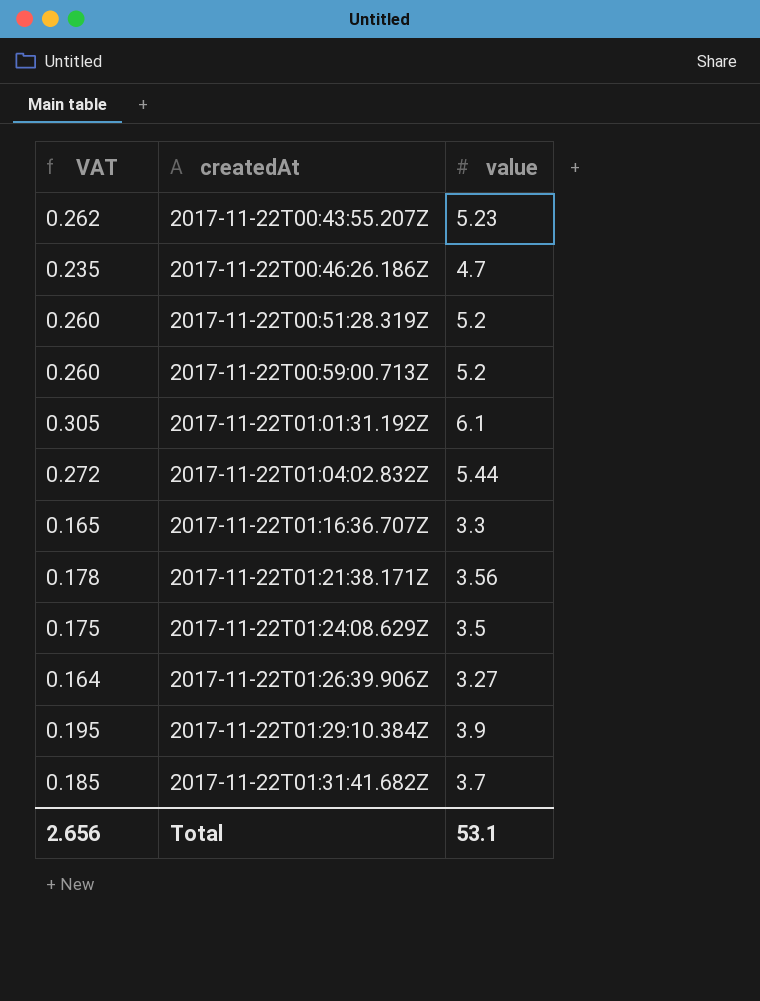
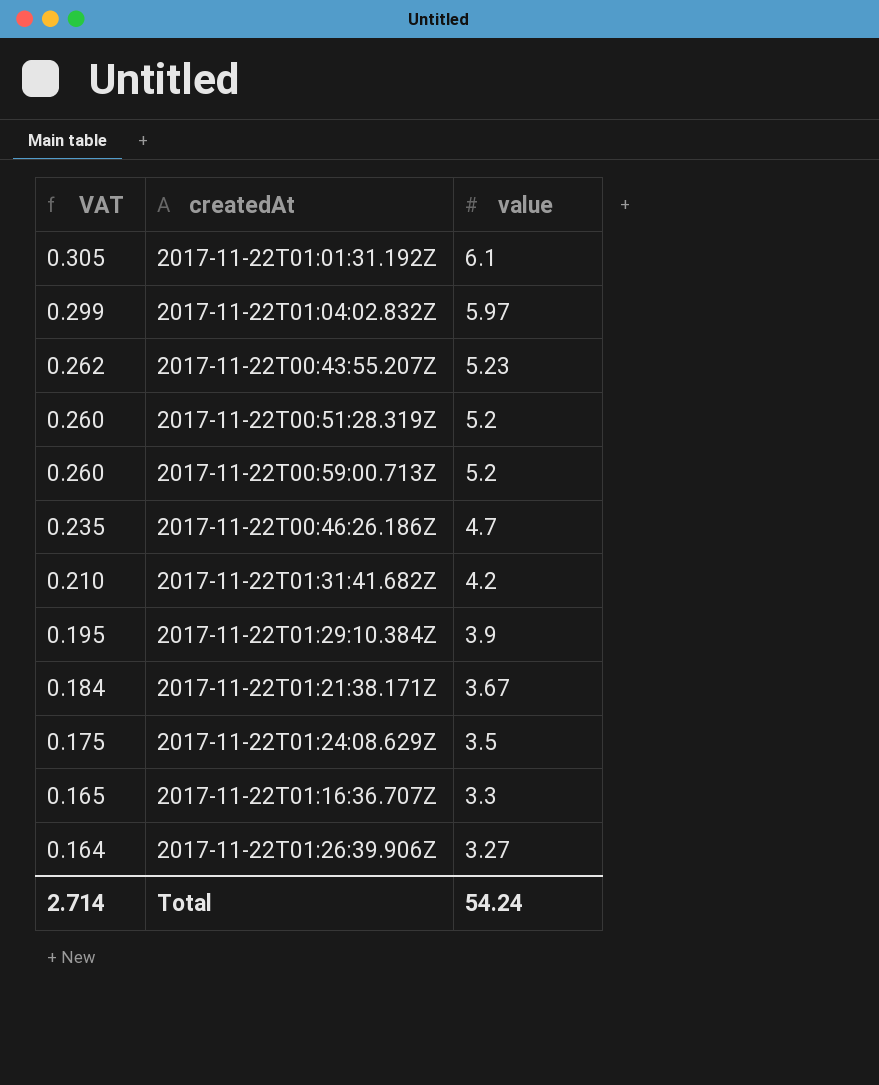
row order: createdAt ascending -> VAT descending
2017-11-22T01:04:02.832Z | VAT: 0.272 -> 0.299
2017-11-22T01:04:02.832Z | value: 5.44 -> 5.97
2017-11-22T01:31:41.682Z | VAT: 0.185 -> 0.210
2017-11-22T01:31:41.682Z | value: 3.7 -> 4.2
2017-11-22T01:21:38.171Z | VAT: 0.178 -> 0.184
2017-11-22T01:21:38.171Z | value: 3.56 -> 3.67
Total | VAT: 2.656 -> 2.714
Total | value: 53.1 -> 54.24

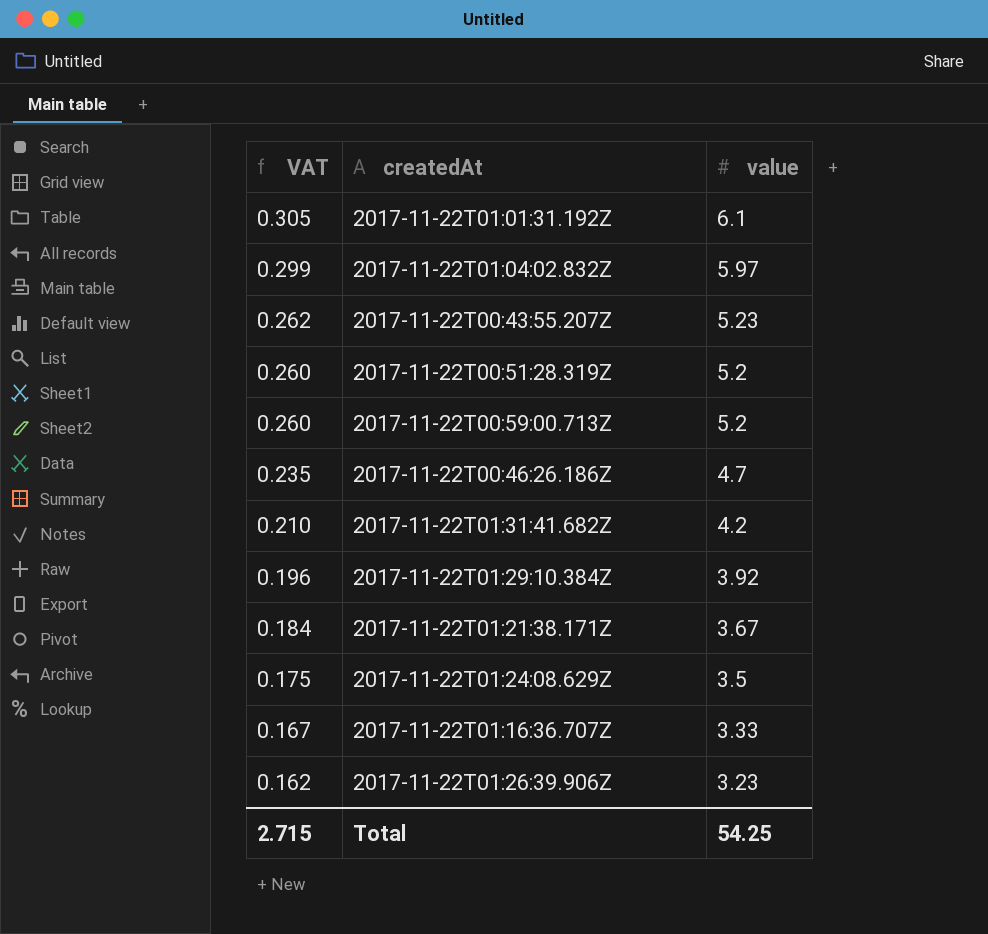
2017-11-22T01:29:10.384Z | VAT: 0.195 -> 0.196
2017-11-22T01:29:10.384Z | value: 3.9 -> 3.92
2017-11-22T01:16:36.707Z | VAT: 0.165 -> 0.167
2017-11-22T01:16:36.707Z | value: 3.3 -> 3.33
2017-11-22T01:26:39.906Z | VAT: 0.164 -> 0.162
2017-11-22T01:26:39.906Z | value: 3.27 -> 3.23
Total | VAT: 2.714 -> 2.715
Total | value: 54.24 -> 54.25

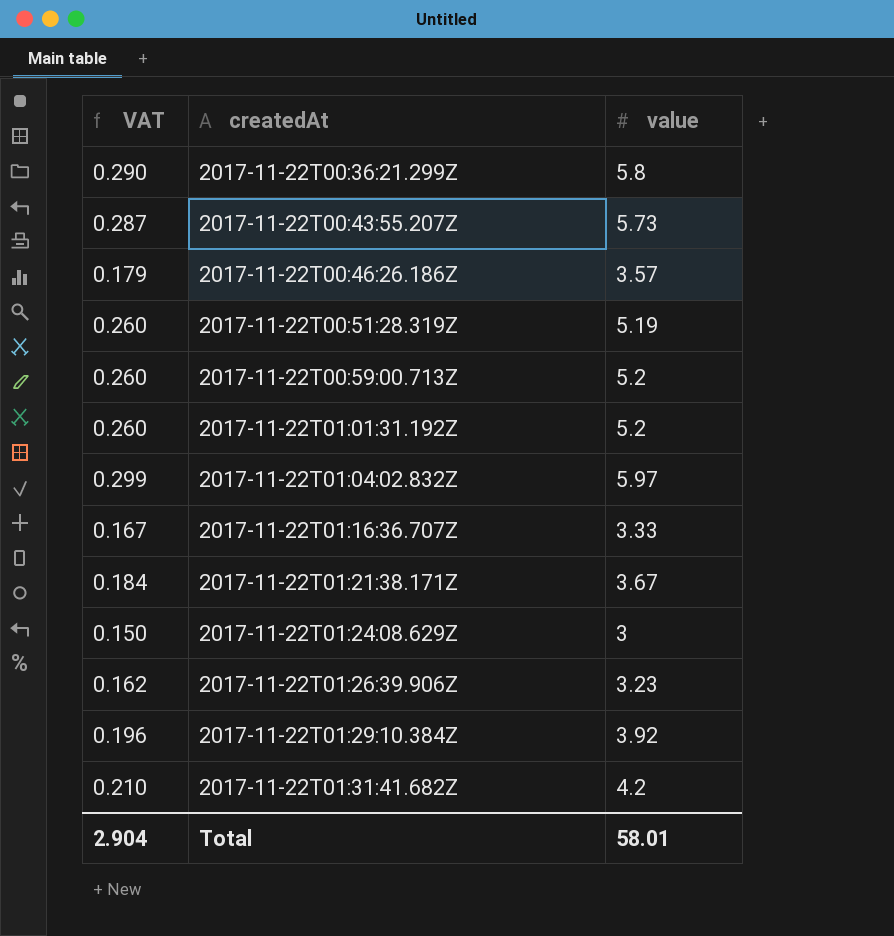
row order: VAT descending -> createdAt ascending
row 2017-11-22T00:36:21.299Z: none -> 0.290 | 5.8
2017-11-22T00:43:55.207Z | VAT: 0.262 -> 0.287
2017-11-22T00:43:55.207Z | value: 5.23 -> 5.73
2017-11-22T00:46:26.186Z | VAT: 0.235 -> 0.179
2017-11-22T00:46:26.186Z | value: 4.7 -> 3.57
2017-11-22T00:51:28.319Z | value: 5.2 -> 5.19
2017-11-22T01:01:31.192Z | VAT: 0.305 -> 0.260
2017-11-22T01:01:31.192Z | value: 6.1 -> 5.2
2017-11-22T01:24:08.629Z | VAT: 0.175 -> 0.150
2017-11-22T01:24:08.629Z | value: 3.5 -> 3
Total | VAT: 2.715 -> 2.904
Total | value: 54.25 -> 58.01

